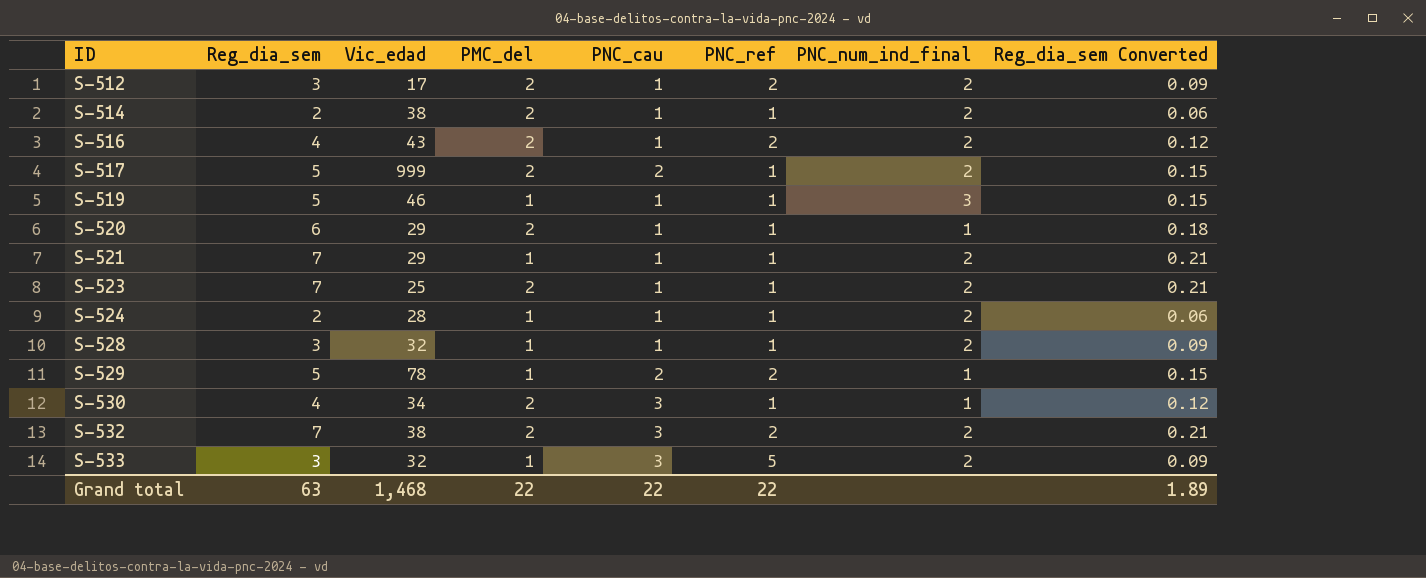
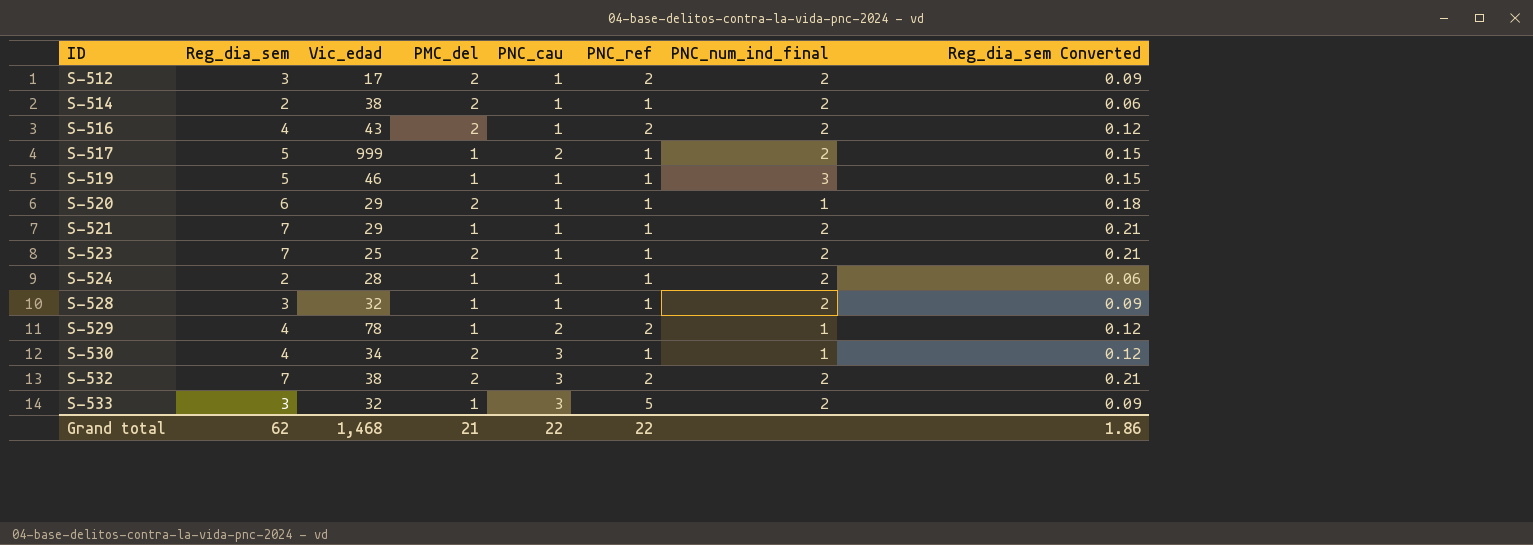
S-517 | PMC_del: 2 -> 1
S-529 | Reg_dia_sem: 5 -> 4
S-529 | Reg_dia_sem Converted: 0.15 -> 0.12
Grand total | Reg_dia_sem: 63 -> 62
Grand total | PMC_del: 22 -> 21
Grand total | Reg_dia_sem Converted: 1.89 -> 1.86

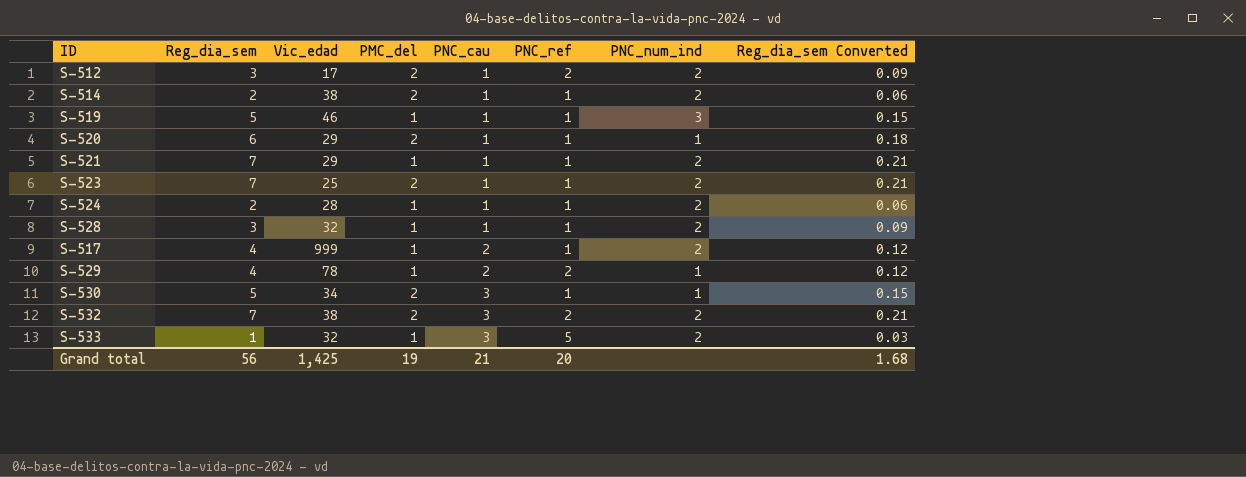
row order: ID ascending -> PNC_cau ascending
column name: PNC_num_ind_final -> PNC_num_ind
row S-516: 4 | 43 | 2 | 1 | 2 | 2 | 0.12 -> none
S-517 | Reg_dia_sem: 5 -> 4
S-517 | Reg_dia_sem Converted: 0.15 -> 0.12
S-530 | Reg_dia_sem: 4 -> 5
S-530 | Reg_dia_sem Converted: 0.12 -> 0.15
S-533 | Reg_dia_sem: 3 -> 1
S-533 | Reg_dia_sem Converted: 0.09 -> 0.03
Grand total | Reg_dia_sem: 62 -> 56
Grand total | Vic_edad: 1,468 -> 1,425
Grand total | PMC_del: 21 -> 19
Grand total | PNC_cau: 22 -> 21
Grand total | PNC_ref: 22 -> 20
Grand total | Reg_dia_sem Converted: 1.86 -> 1.68

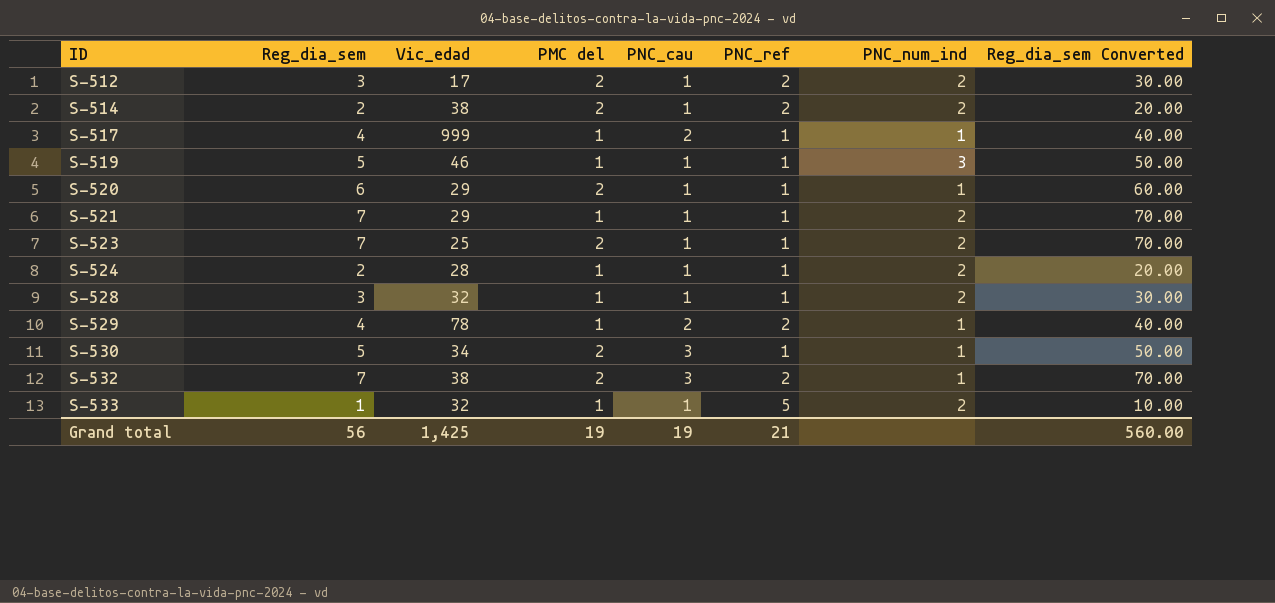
row order: PNC_cau ascending -> ID ascending
column name: PMC_del -> PMC del
column Reg_dia_sem Converted | formula: [Reg_dia_sem] * 0.03 -> [Reg_dia_sem] * 10
S-514 | PNC_ref: 1 -> 2
S-517 | PNC_num_ind: 2 -> 1
S-532 | PNC_num_ind: 2 -> 1
S-533 | PNC_cau: 3 -> 1
Grand total | PNC_cau: 21 -> 19
Grand total | PNC_ref: 20 -> 21
Grand total | Reg_dia_sem Converted: 1.68 -> 560.00

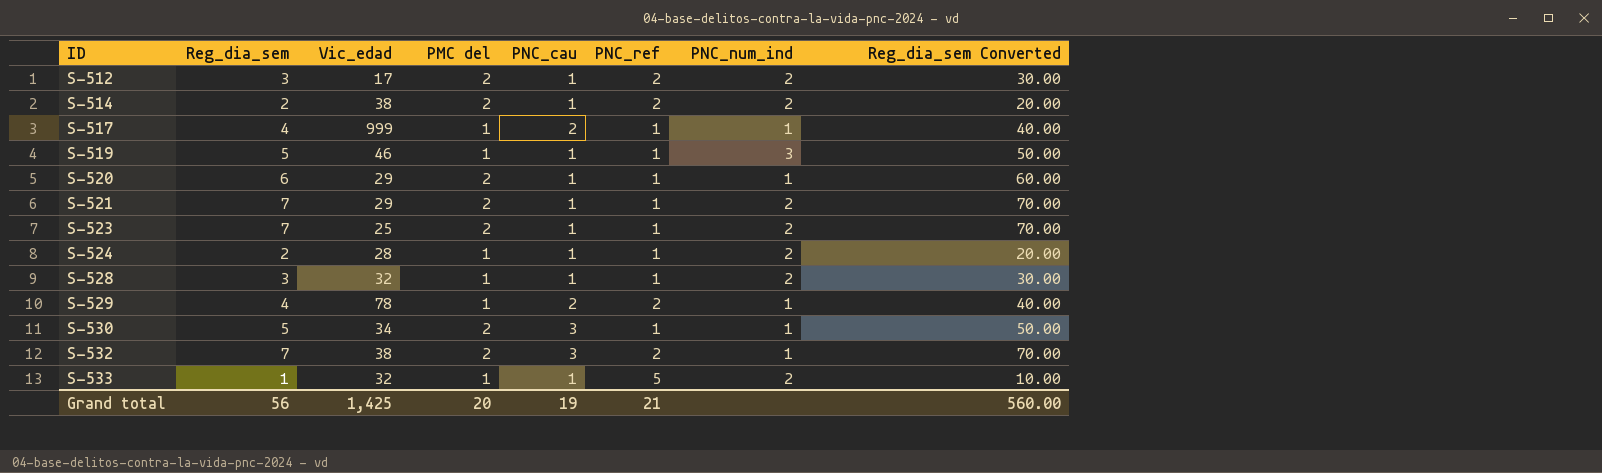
S-521 | PMC del: 1 -> 2
Grand total | PMC del: 19 -> 20

